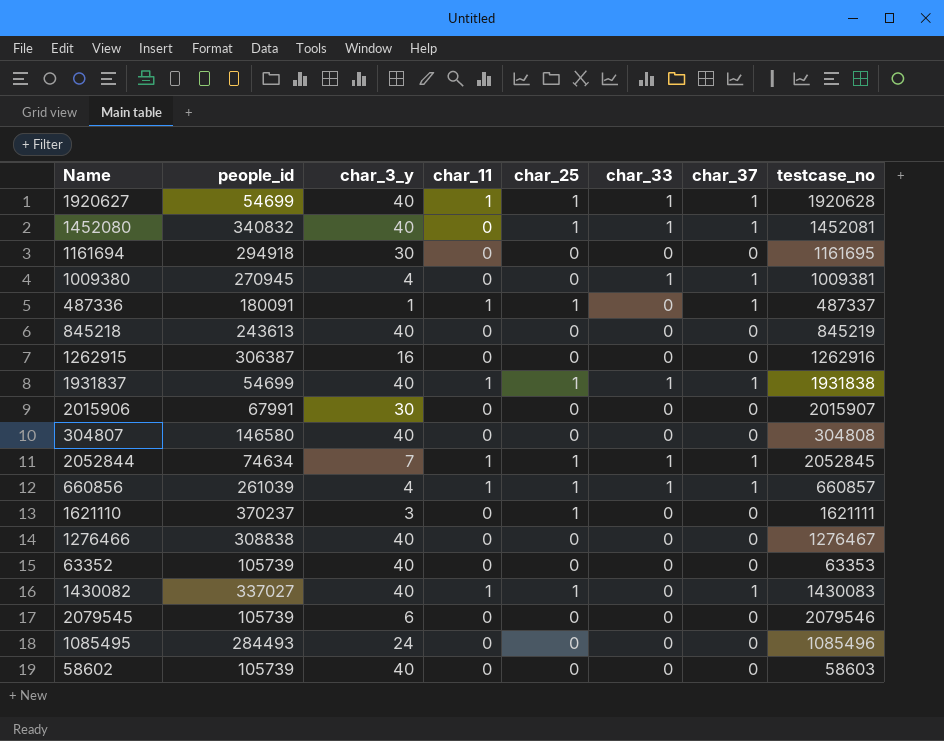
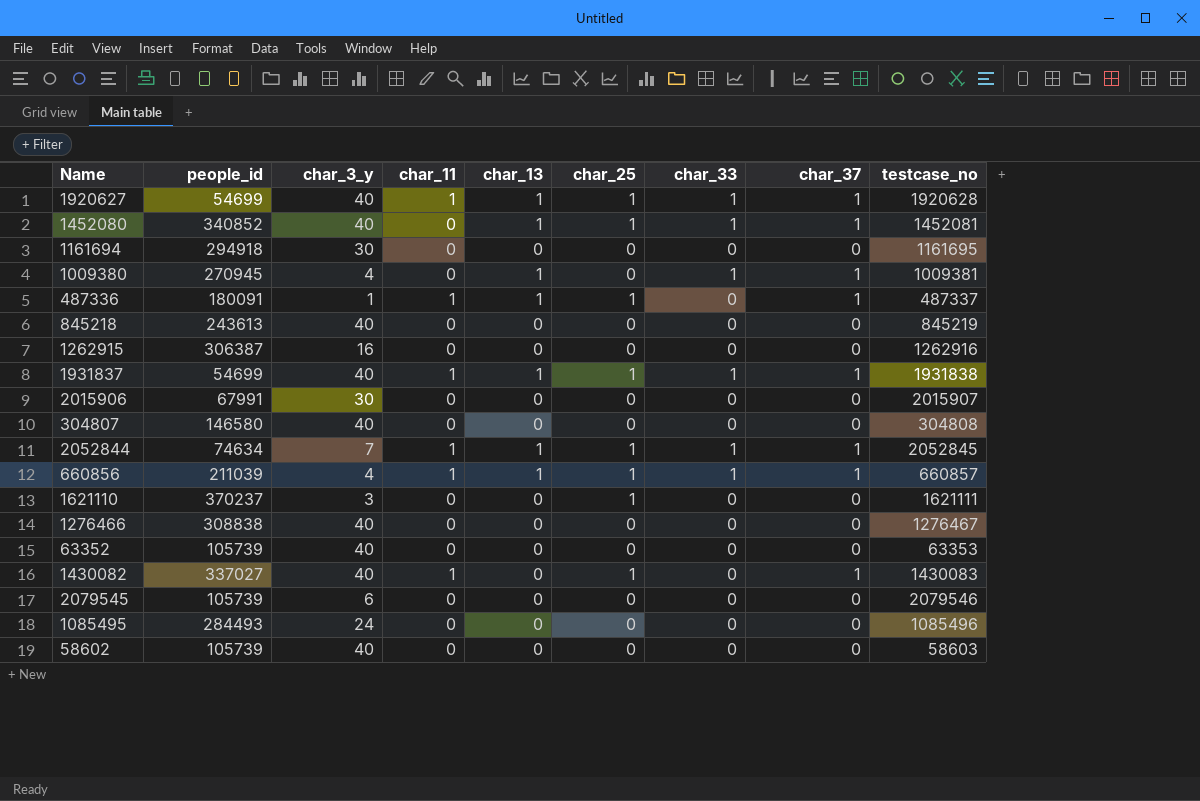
column char_13 | position: none -> 5
1452080 | people_id: 340832 -> 340852
660856 | people_id: 261039 -> 211039

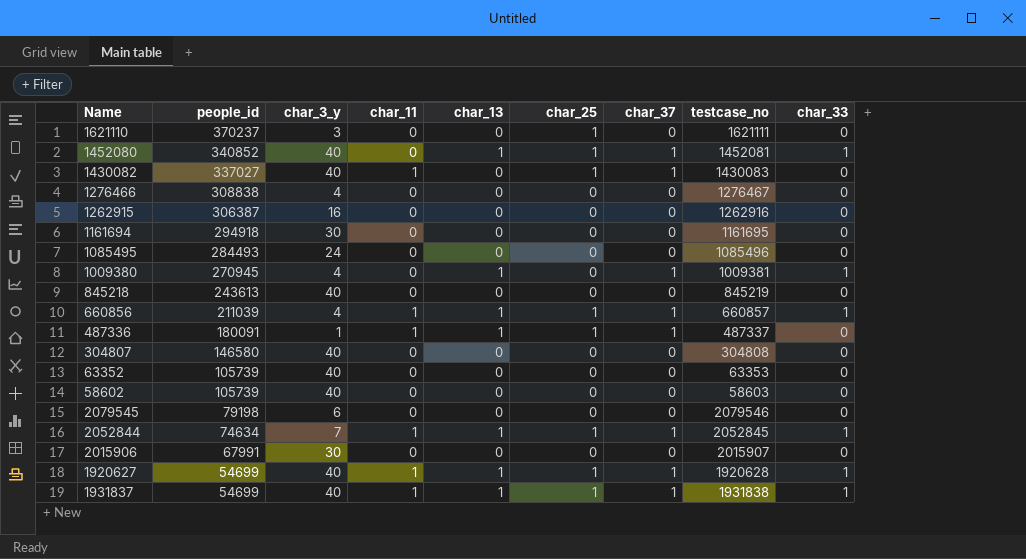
row order: none -> people_id descending
column char_33 | position: 7 -> 9
1276466 | char_3_y: 40 -> 4
2079545 | people_id: 105739 -> 79198

